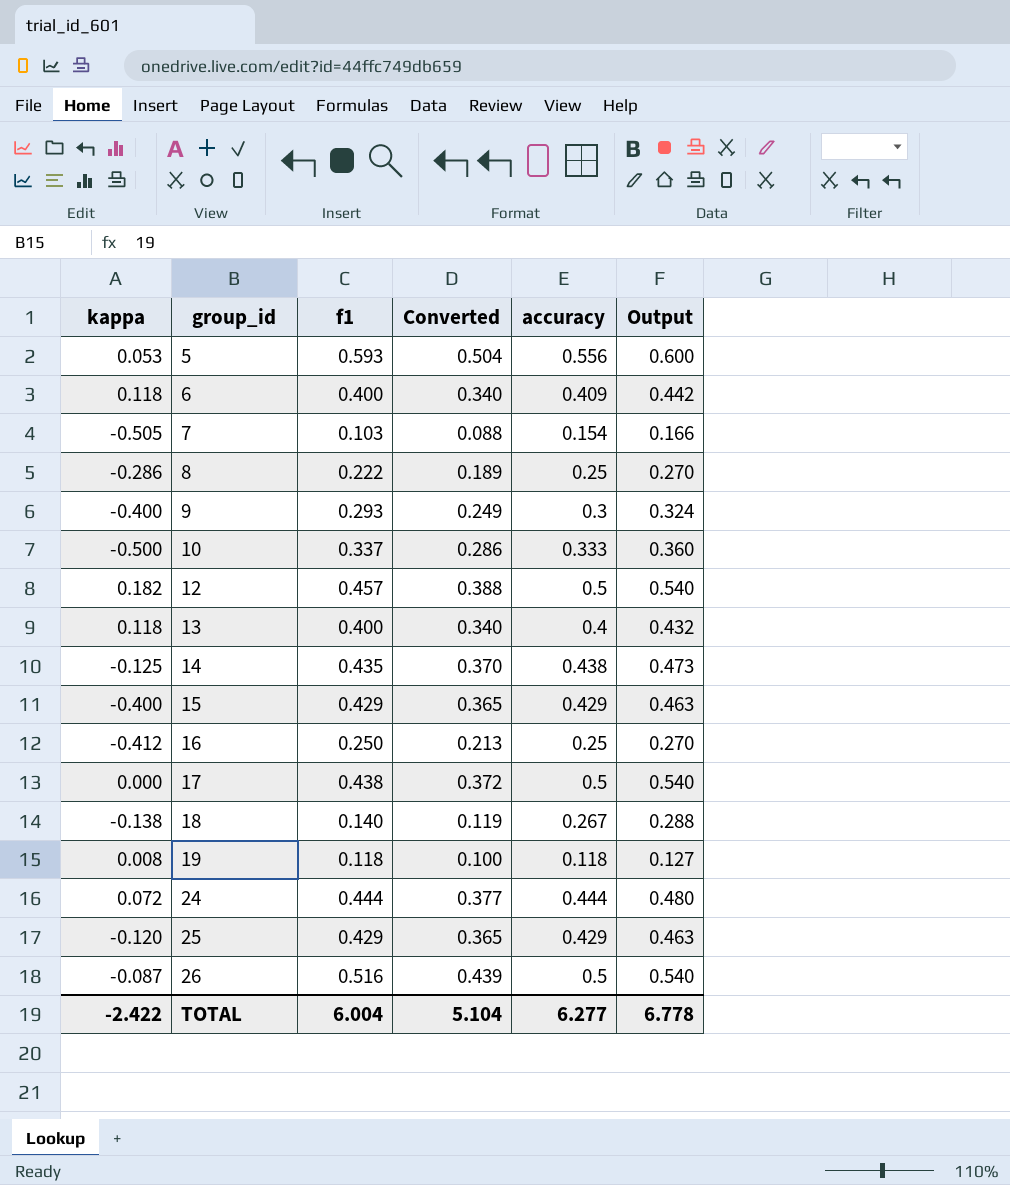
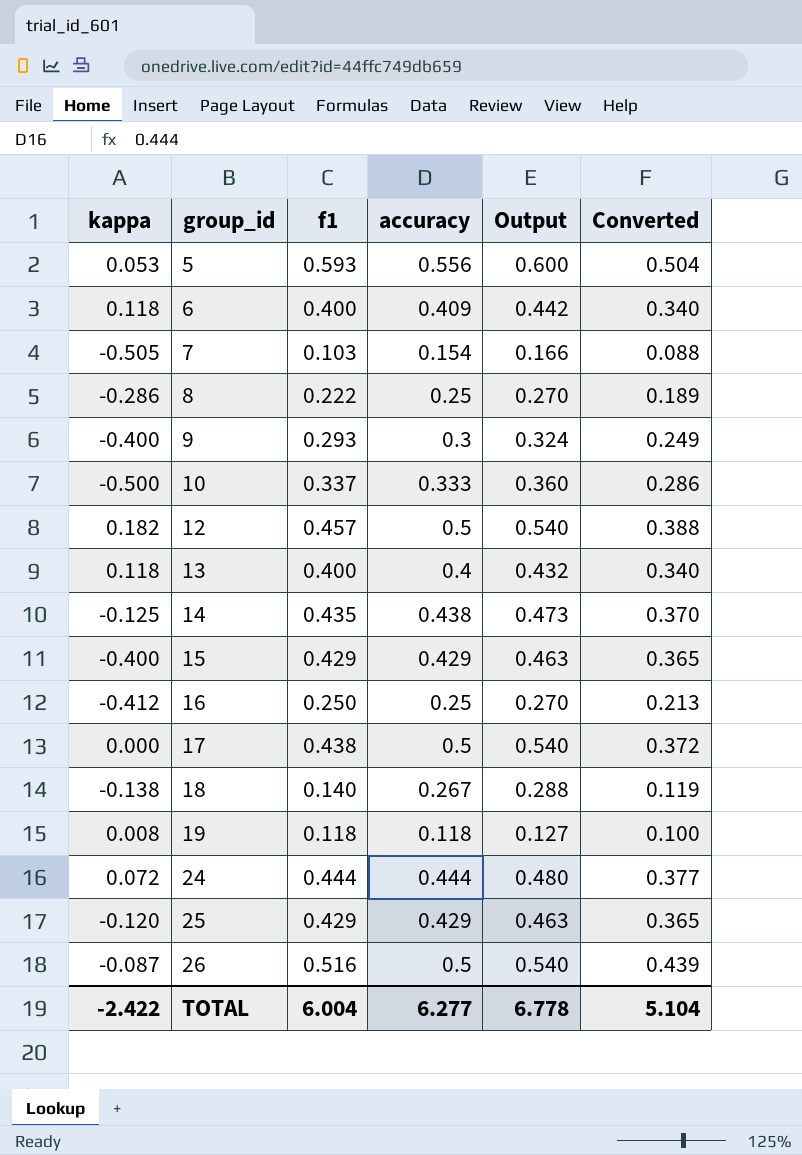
column Converted | position: 4 -> 6

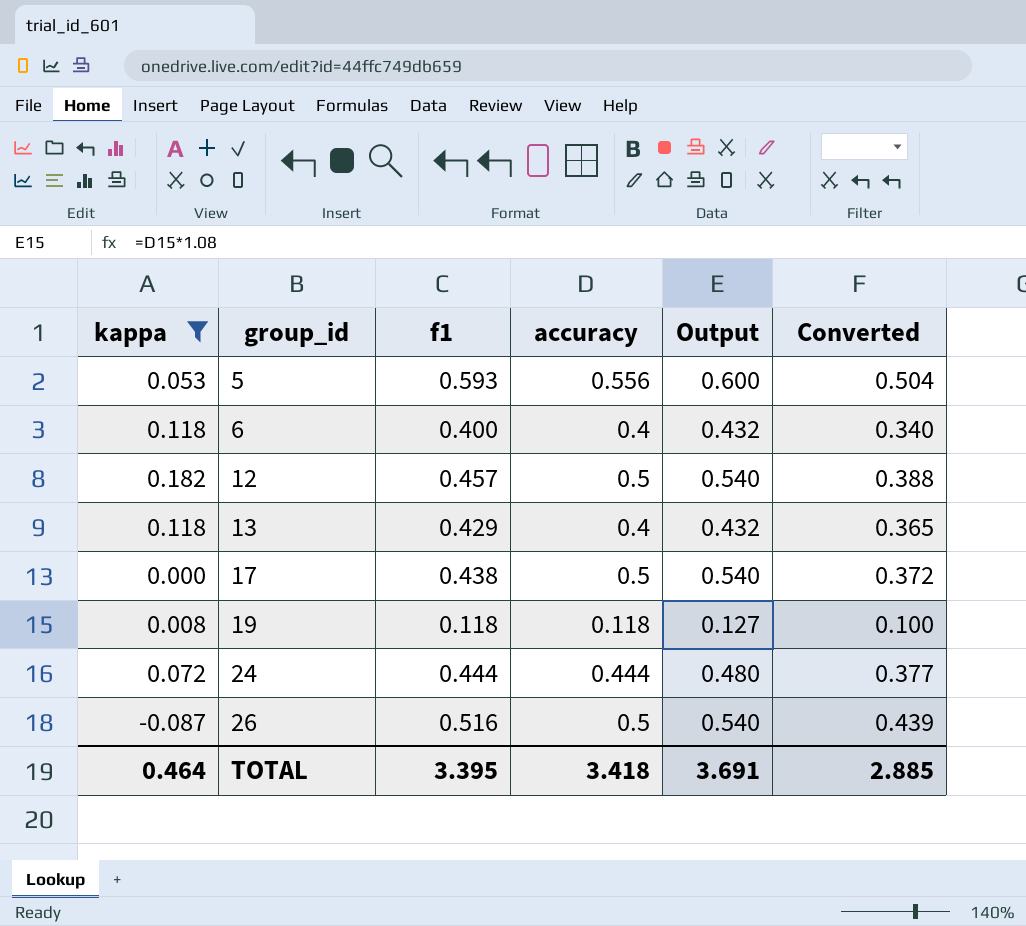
filter: none -> kappa >= -0.087
6 | accuracy: 0.409 -> 0.4
6 | Output: 0.442 -> 0.432
13 | f1: 0.400 -> 0.429
13 | Converted: 0.340 -> 0.365
TOTAL | kappa: -2.422 -> 0.464
TOTAL | f1: 6.004 -> 3.395
TOTAL | accuracy: 6.277 -> 3.418
TOTAL | Output: 6.778 -> 3.691
TOTAL | Converted: 5.104 -> 2.885

